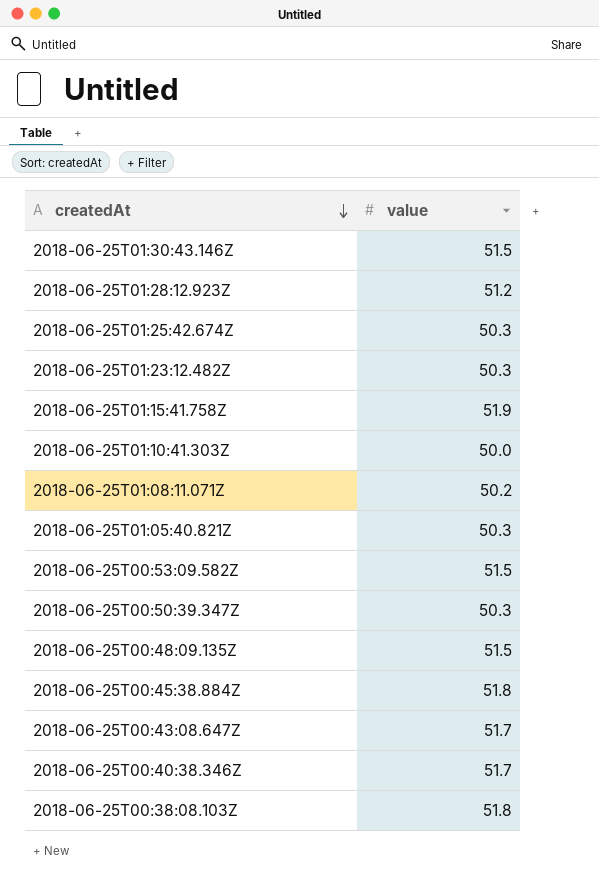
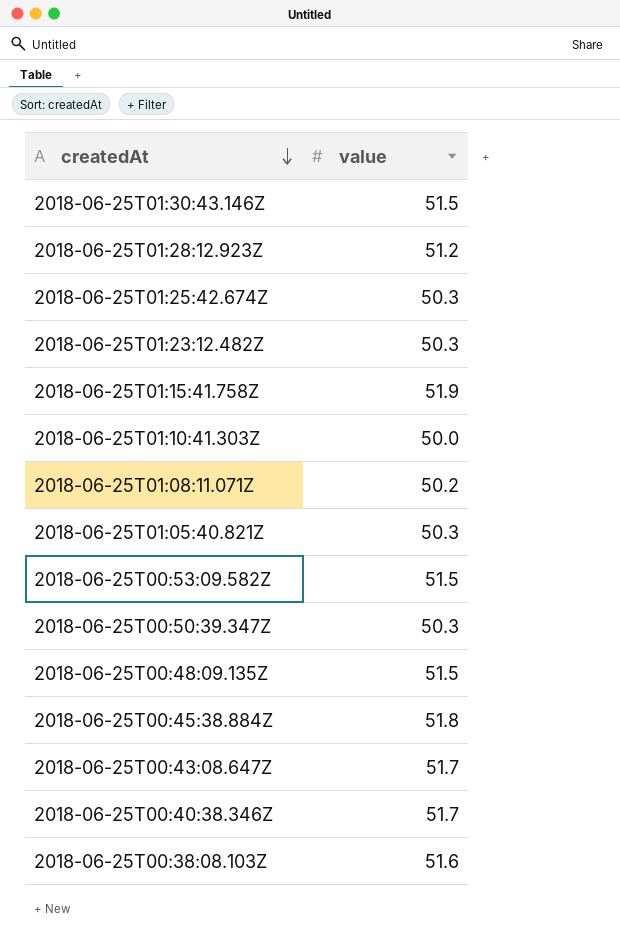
2018-06-25T00:38:08.103Z | value: 51.8 -> 51.6

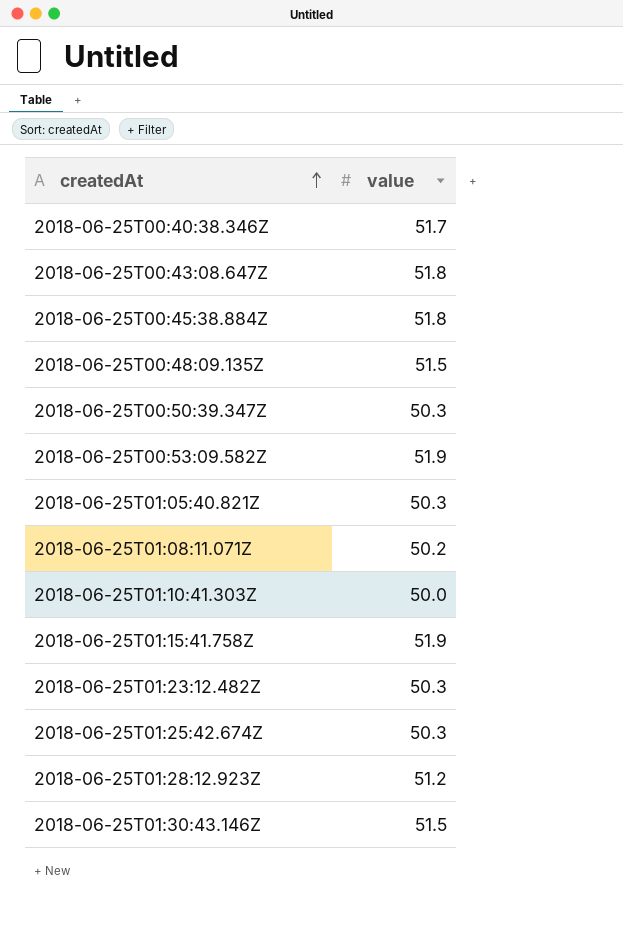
row order: createdAt descending -> createdAt ascending
row 2018-06-25T00:38:08.103Z: 51.6 -> none
2018-06-25T00:43:08.647Z | value: 51.7 -> 51.8
2018-06-25T00:53:09.582Z | value: 51.5 -> 51.9

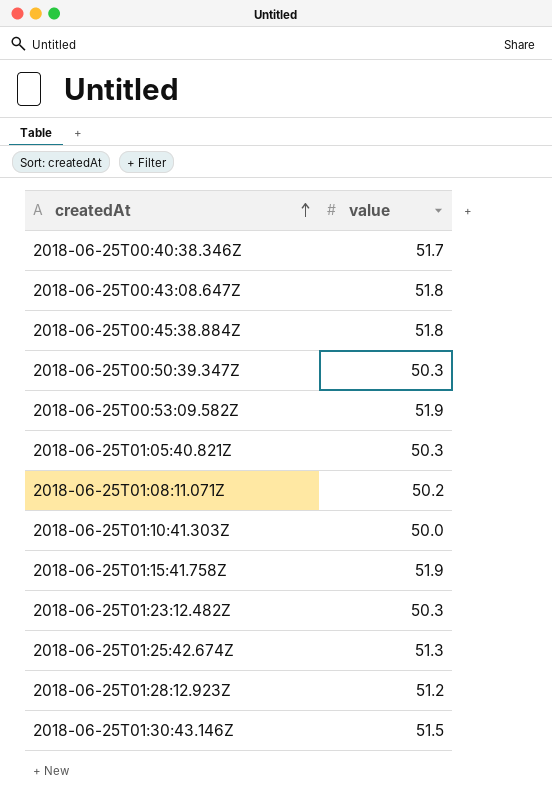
row 2018-06-25T00:48:09.135Z: 51.5 -> none
2018-06-25T01:25:42.674Z | value: 50.3 -> 51.3

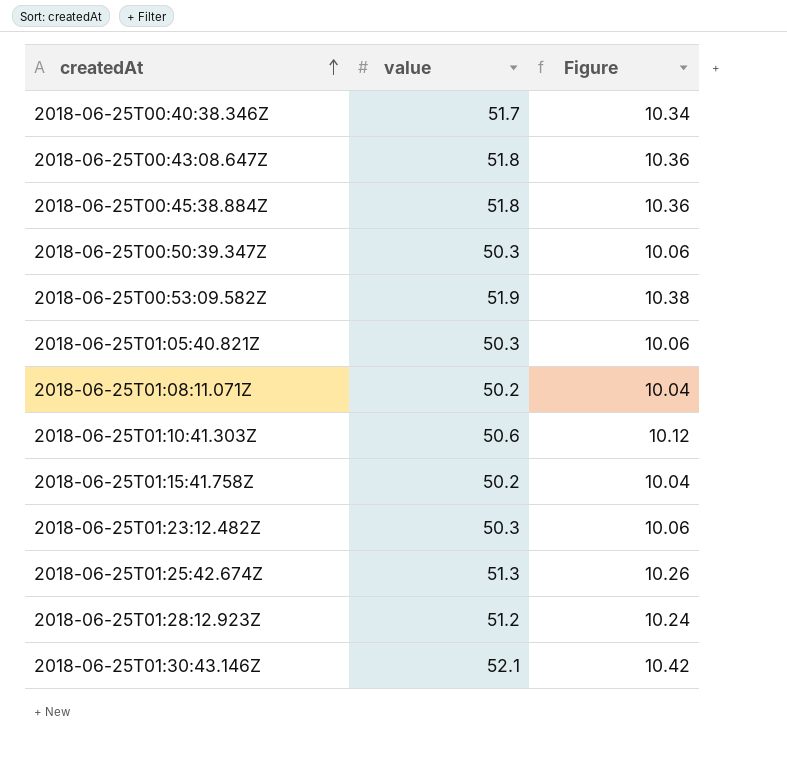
column Figure | formula: none -> [value] * 0.2
2018-06-25T01:10:41.303Z | value: 50.0 -> 50.6
2018-06-25T01:15:41.758Z | value: 51.9 -> 50.2
2018-06-25T01:30:43.146Z | value: 51.5 -> 52.1

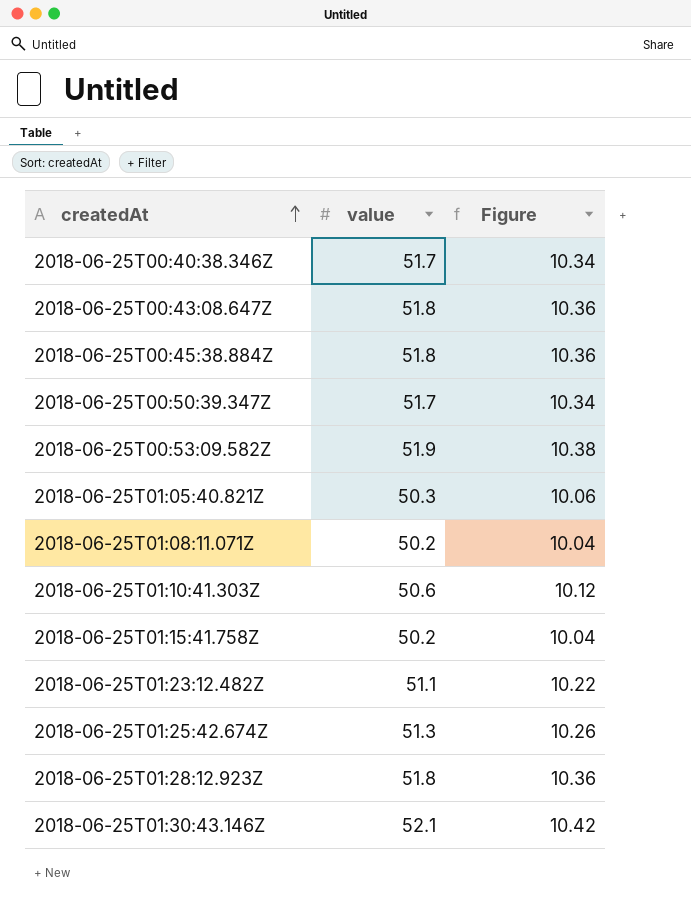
2018-06-25T00:50:39.347Z | value: 50.3 -> 51.7
2018-06-25T00:50:39.347Z | Figure: 10.06 -> 10.34
2018-06-25T01:23:12.482Z | value: 50.3 -> 51.1
2018-06-25T01:23:12.482Z | Figure: 10.06 -> 10.22
2018-06-25T01:28:12.923Z | value: 51.2 -> 51.8
2018-06-25T01:28:12.923Z | Figure: 10.24 -> 10.36

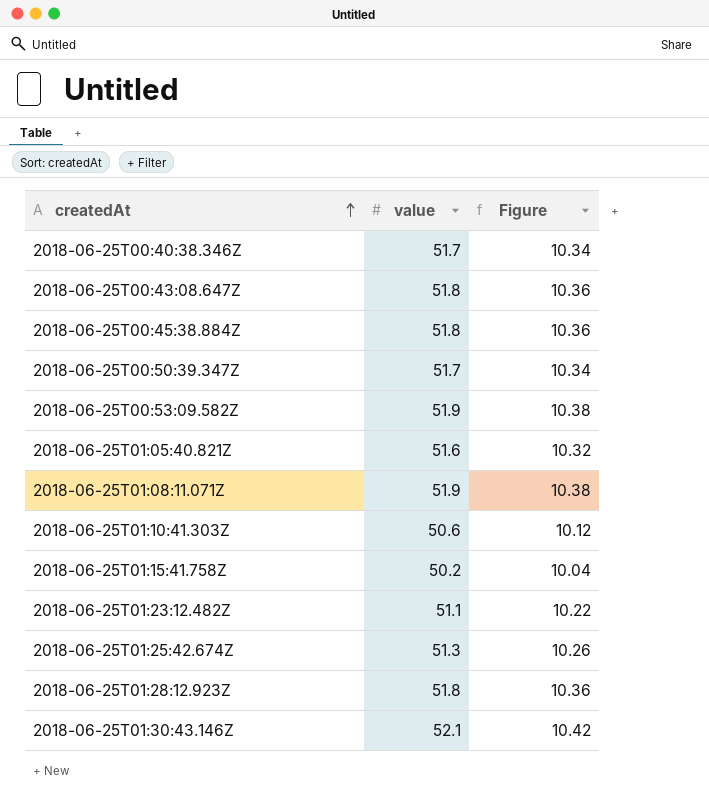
2018-06-25T01:05:40.821Z | value: 50.3 -> 51.6
2018-06-25T01:05:40.821Z | Figure: 10.06 -> 10.32
2018-06-25T01:08:11.071Z | value: 50.2 -> 51.9
2018-06-25T01:08:11.071Z | Figure: 10.04 -> 10.38

